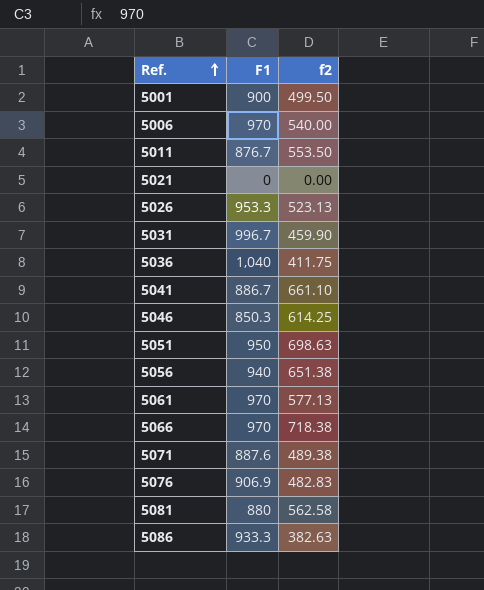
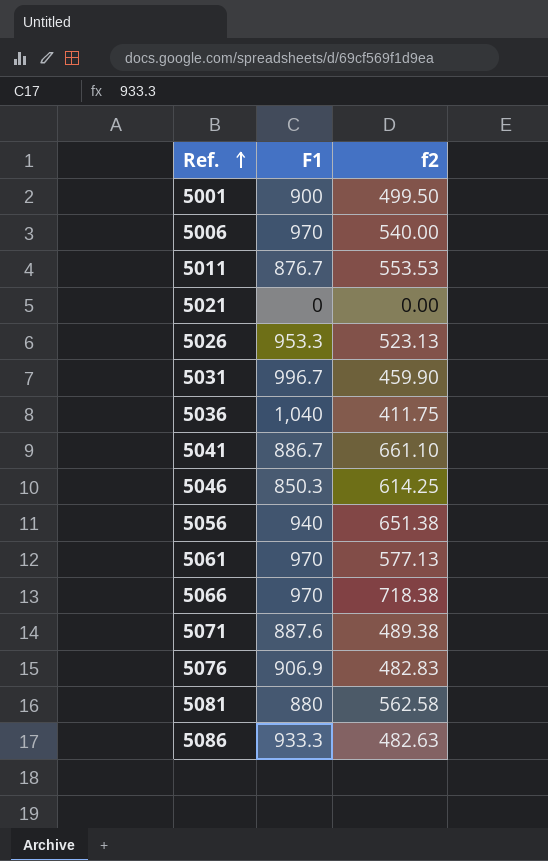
row 5051: 950 | 698.63 -> none
5011 | f2: 553.50 -> 553.53
5086 | f2: 382.63 -> 482.63

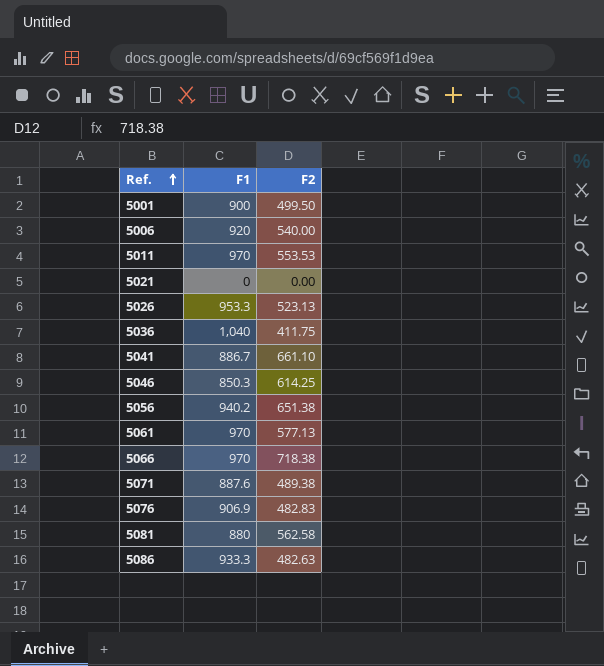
column name: f2 -> F2
row 5031: 996.7 | 459.90 -> none
5006 | F1: 970 -> 920
5011 | F1: 876.7 -> 970
5056 | F1: 940 -> 940.2

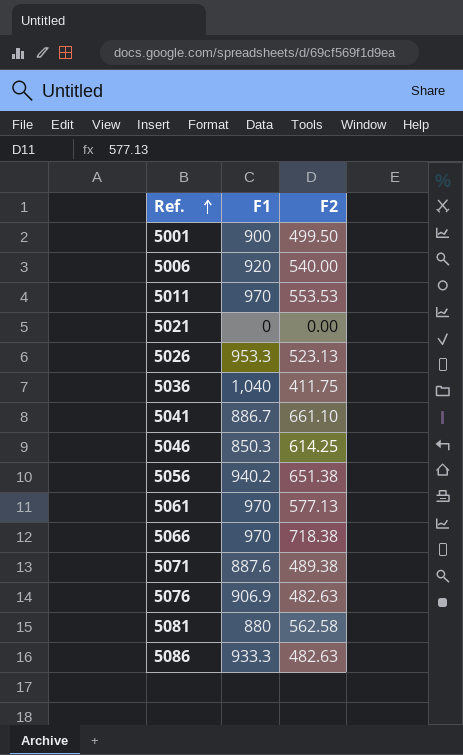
5076 | F2: 482.83 -> 482.63

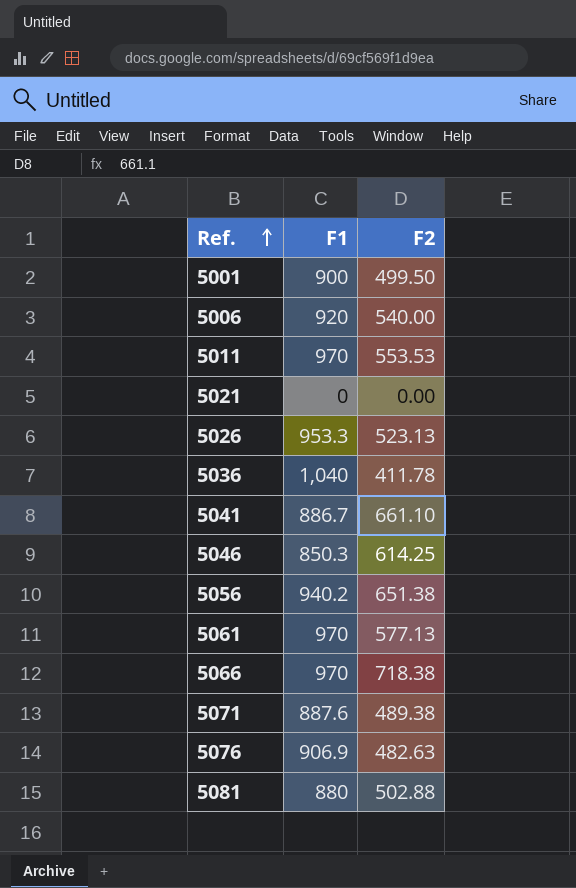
row 5086: 933.3 | 482.63 -> none
5036 | F2: 411.75 -> 411.78
5081 | F2: 562.58 -> 502.88

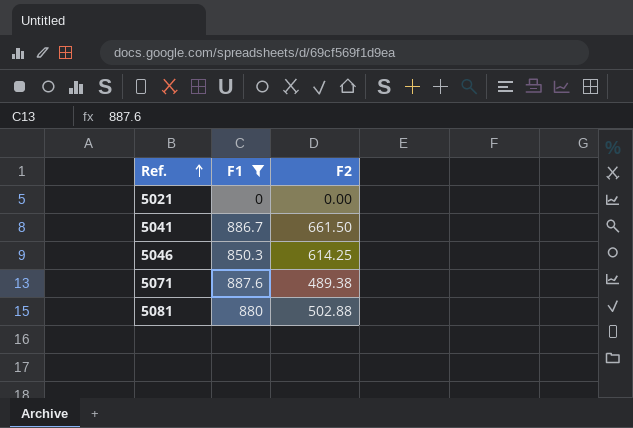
filter: none -> F1 <= 887.6
5041 | F2: 661.10 -> 661.50

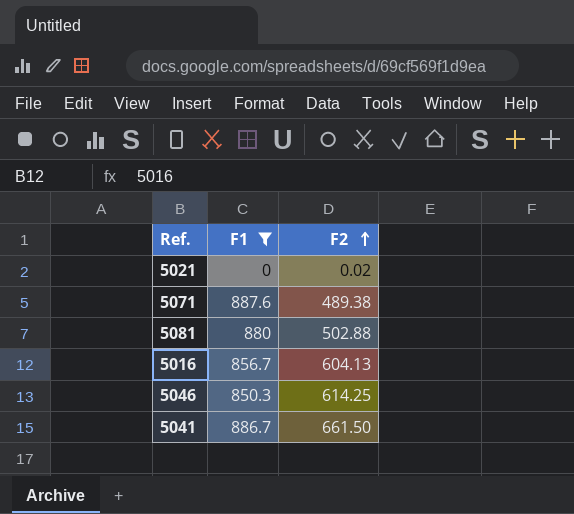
row order: Ref. ascending -> F2 ascending
5021 | F2: 0.00 -> 0.02
row 5016: none -> 856.7 | 604.13

